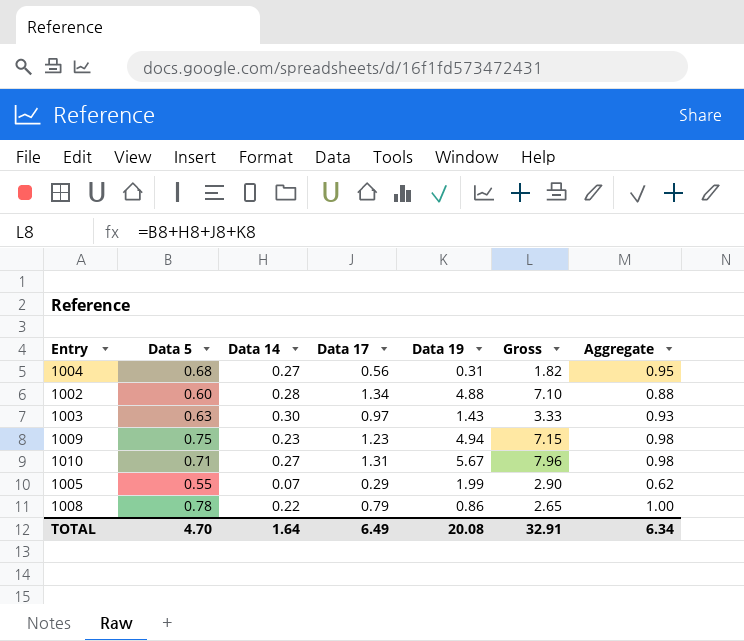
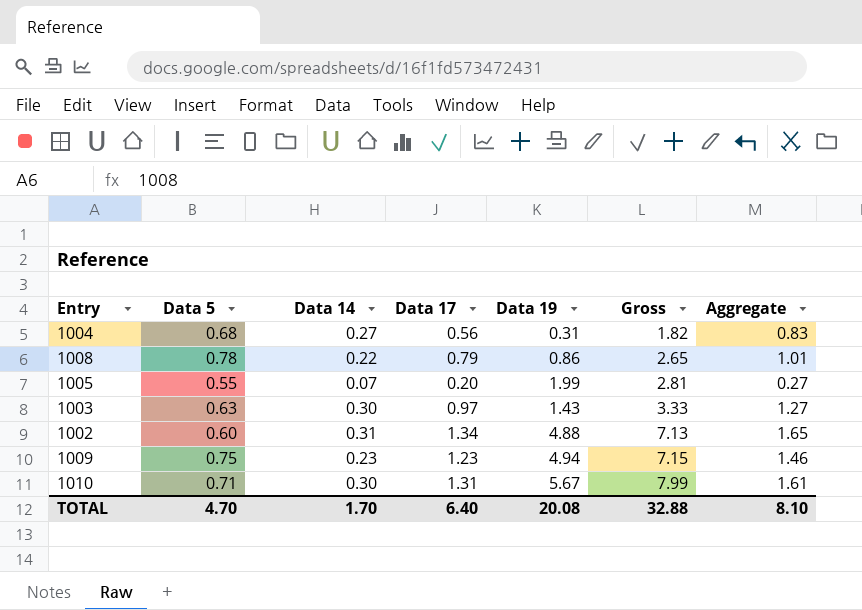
row order: none -> Gross ascending
column Aggregate | formula: [Data 5] + [Data 14] -> [Data 14] + [Data 17]
1005 | Data 17: 0.29 -> 0.20
1005 | Gross: 2.90 -> 2.81
1002 | Data 14: 0.28 -> 0.31
1002 | Gross: 7.10 -> 7.13
1010 | Data 14: 0.27 -> 0.30
1010 | Gross: 7.96 -> 7.99
TOTAL | Data 14: 1.64 -> 1.70
TOTAL | Data 17: 6.49 -> 6.40
TOTAL | Gross: 32.91 -> 32.88
TOTAL | Aggregate: 6.34 -> 8.10

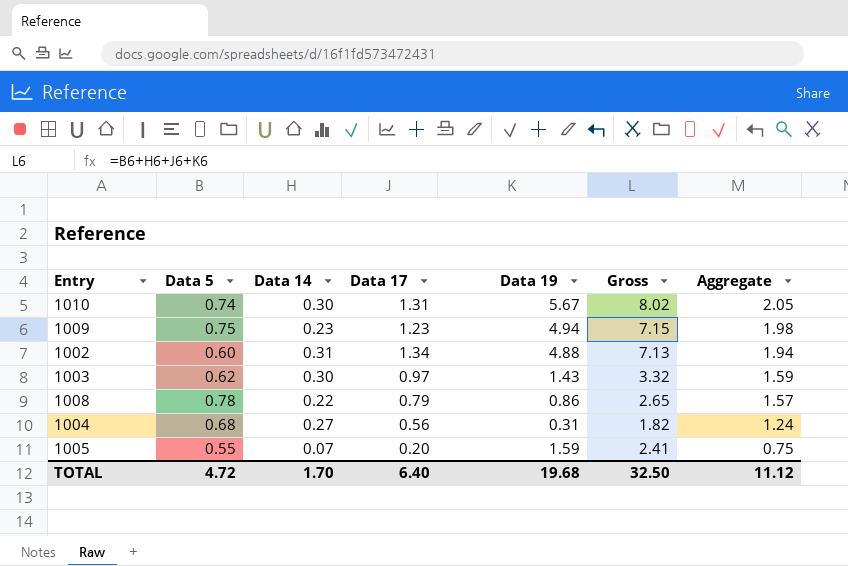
row order: Gross ascending -> Aggregate descending
column Aggregate | formula: [Data 14] + [Data 17] -> [Data 5] + [Data 17]
1010 | Data 5: 0.71 -> 0.74
1010 | Gross: 7.99 -> 8.02
1003 | Data 5: 0.63 -> 0.62
1003 | Gross: 3.33 -> 3.32
1005 | Data 19: 1.99 -> 1.59
1005 | Gross: 2.81 -> 2.41
TOTAL | Data 5: 4.70 -> 4.72
TOTAL | Data 19: 20.08 -> 19.68
TOTAL | Gross: 32.88 -> 32.50
TOTAL | Aggregate: 8.10 -> 11.12

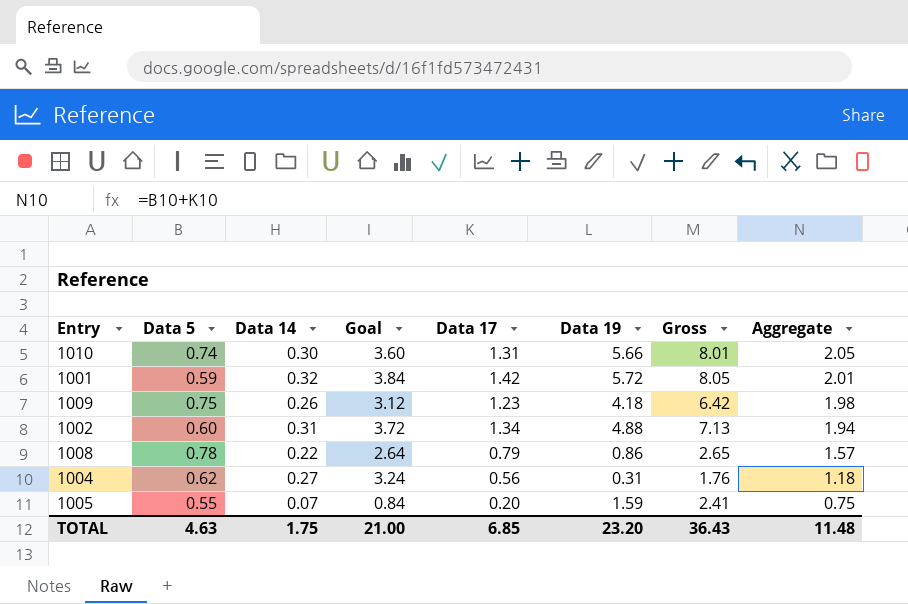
column Goal | formula: none -> [Data 14] * 12
row 1003: 0.62 | 0.30 | 0.97 | 1.43 | 3.32 | 1.59 -> none
1010 | Data 19: 5.67 -> 5.66
1010 | Gross: 8.02 -> 8.01
row 1001: none -> 0.59 | 0.32 | 3.84 | 1.42 | 5.72 | 8.05 | 2.01
1009 | Data 14: 0.23 -> 0.26
1009 | Data 19: 4.94 -> 4.18
1009 | Gross: 7.15 -> 6.42
1004 | Data 5: 0.68 -> 0.62
1004 | Gross: 1.82 -> 1.76
1004 | Aggregate: 1.24 -> 1.18
TOTAL | Data 5: 4.72 -> 4.63
TOTAL | Data 14: 1.70 -> 1.75
TOTAL | Data 17: 6.40 -> 6.85
TOTAL | Data 19: 19.68 -> 23.20
TOTAL | Gross: 32.50 -> 36.43
TOTAL | Aggregate: 11.12 -> 11.48

